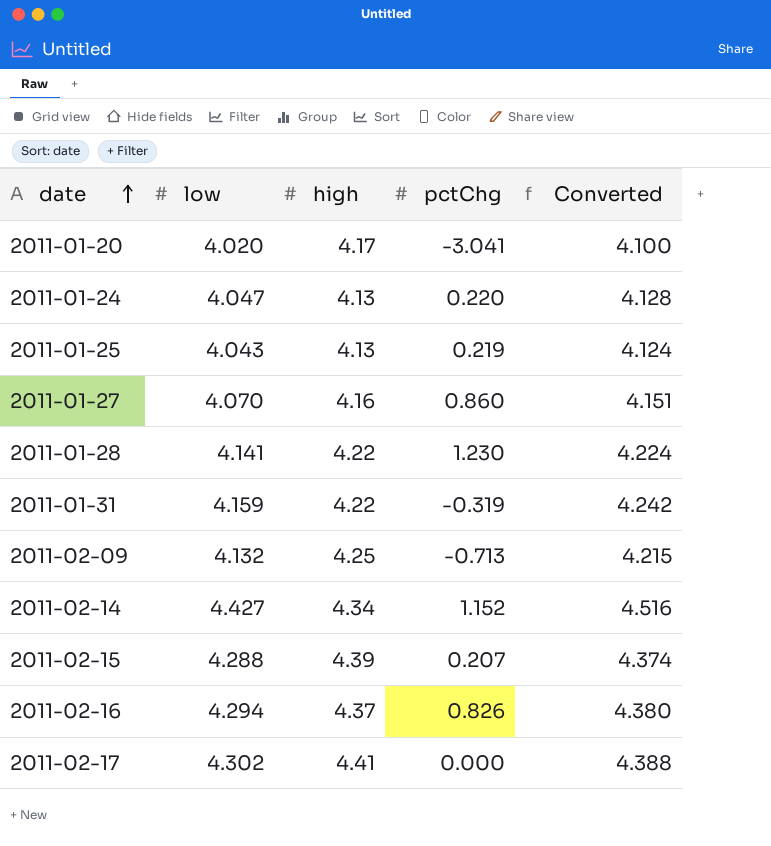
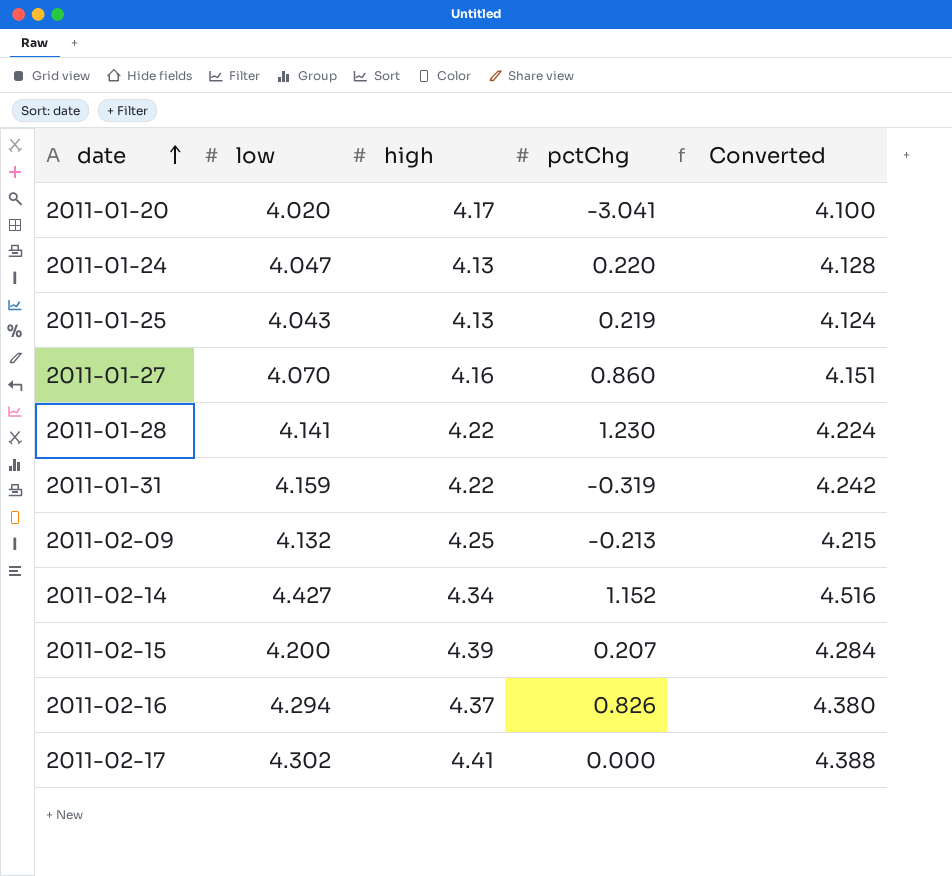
2011-02-09 | pctChg: -0.713 -> -0.213
2011-02-15 | low: 4.288 -> 4.200
2011-02-15 | Converted: 4.374 -> 4.284

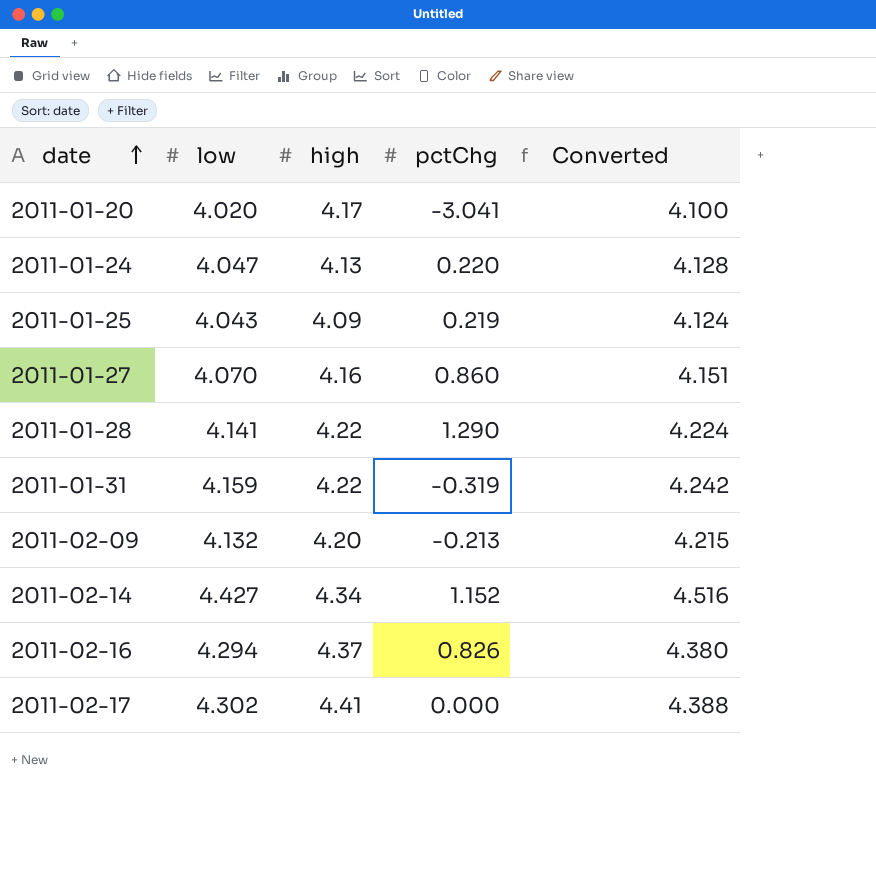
row 2011-02-15: 4.200 | 4.39 | 0.207 | 4.284 -> none
2011-01-25 | high: 4.13 -> 4.09
2011-01-28 | pctChg: 1.230 -> 1.290
2011-02-09 | high: 4.25 -> 4.20

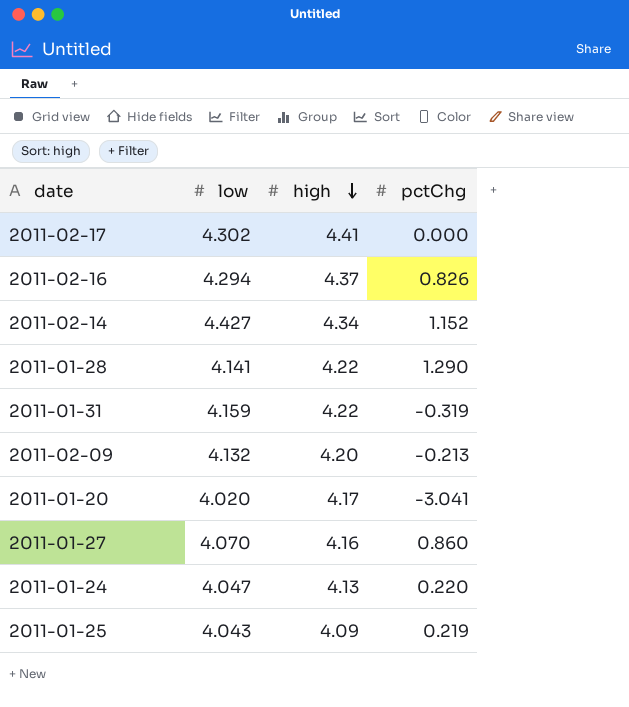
row order: date ascending -> high descending
column Converted | formula: [low] * 1.02 -> none

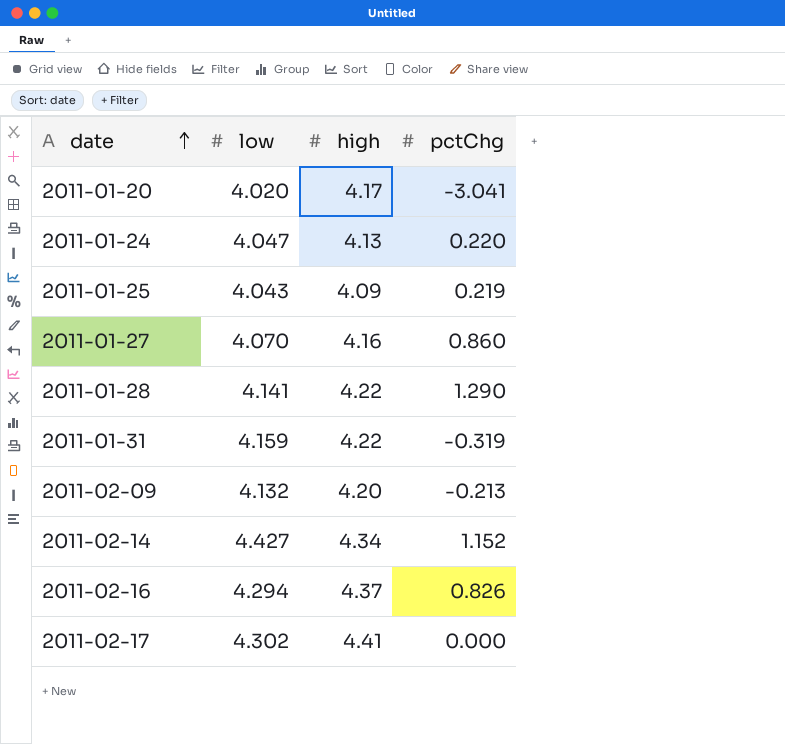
row order: high descending -> date ascending

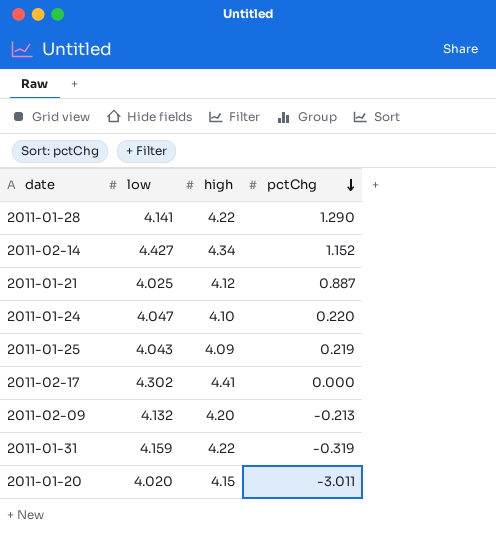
row order: date ascending -> pctChg descending
row 2011-01-27: 4.070 | 4.16 | 0.860 -> none
row 2011-02-16: 4.294 | 4.37 | 0.826 -> none
row 2011-01-21: none -> 4.025 | 4.12 | 0.887
2011-01-24 | high: 4.13 -> 4.10
2011-01-20 | high: 4.17 -> 4.15
2011-01-20 | pctChg: -3.041 -> -3.011

